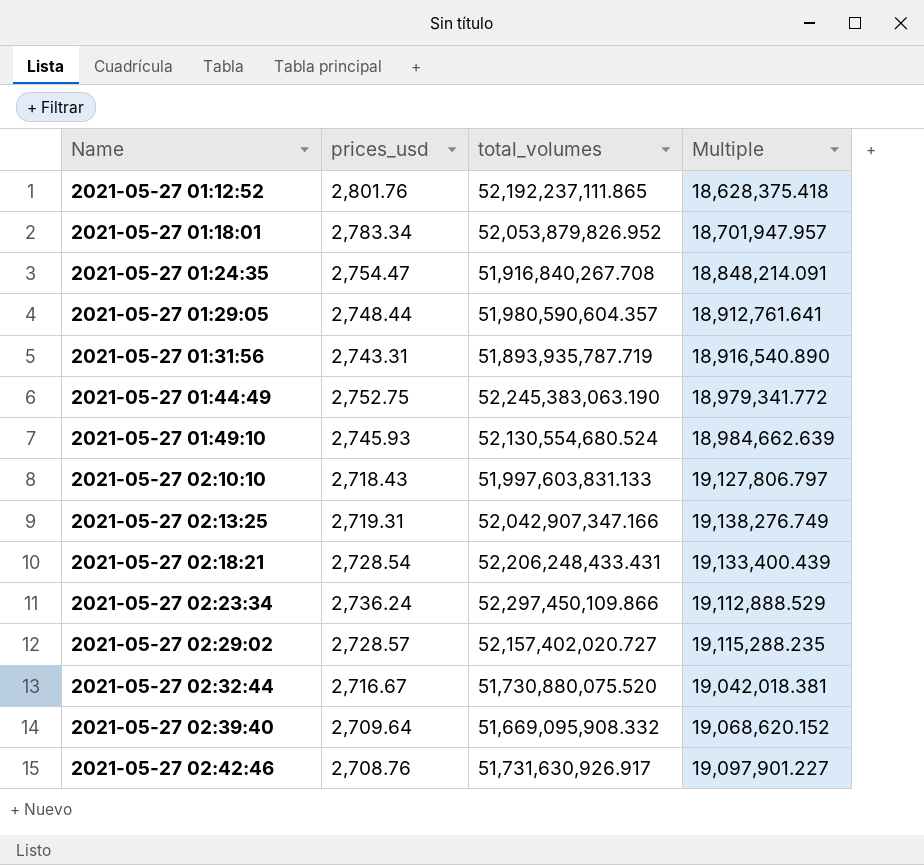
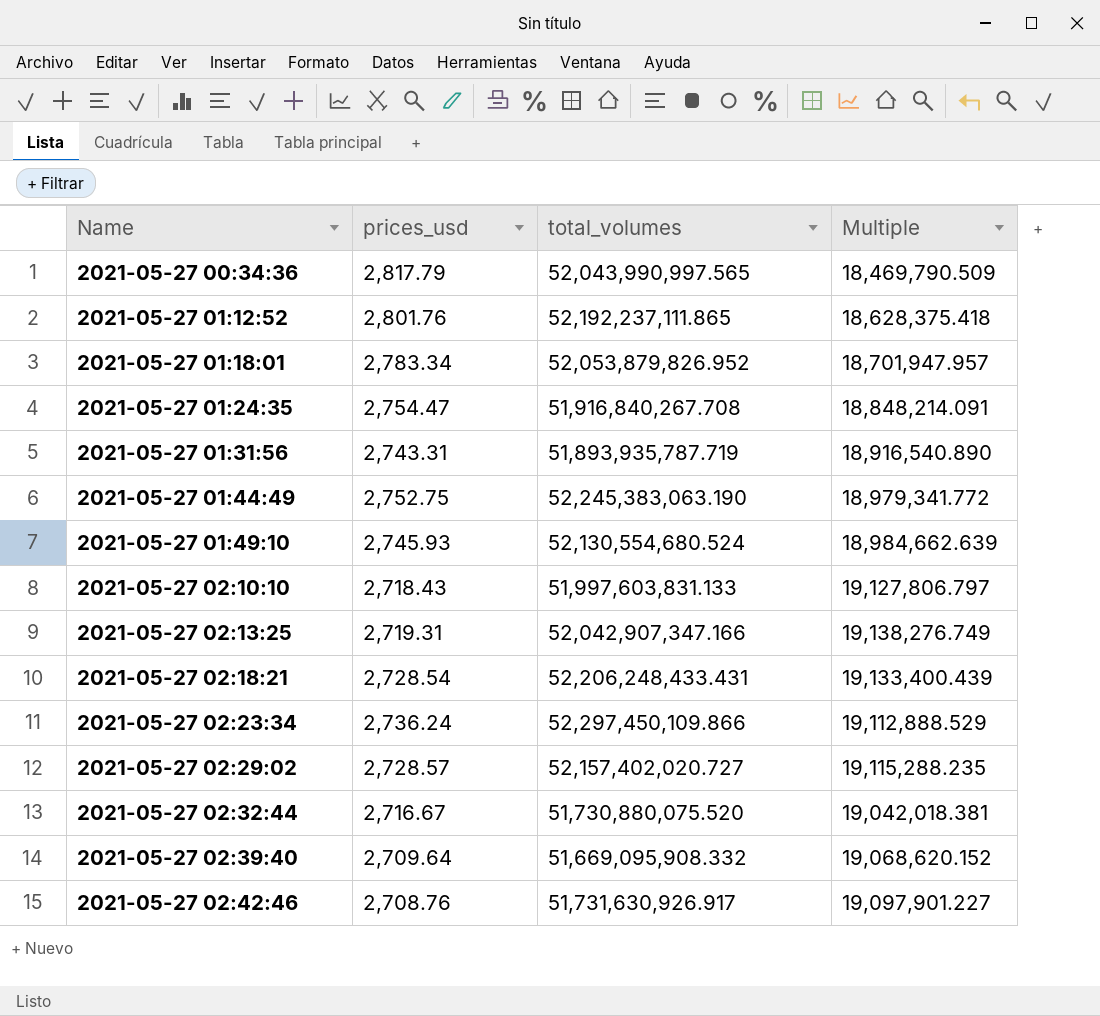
row 2021-05-27 01:29:05: 2,748.44 | 51,980,590,604.357 | 18,912,761.641 -> none
row 2021-05-27 00:34:36: none -> 2,817.79 | 52,043,990,997.565 | 18,469,790.509

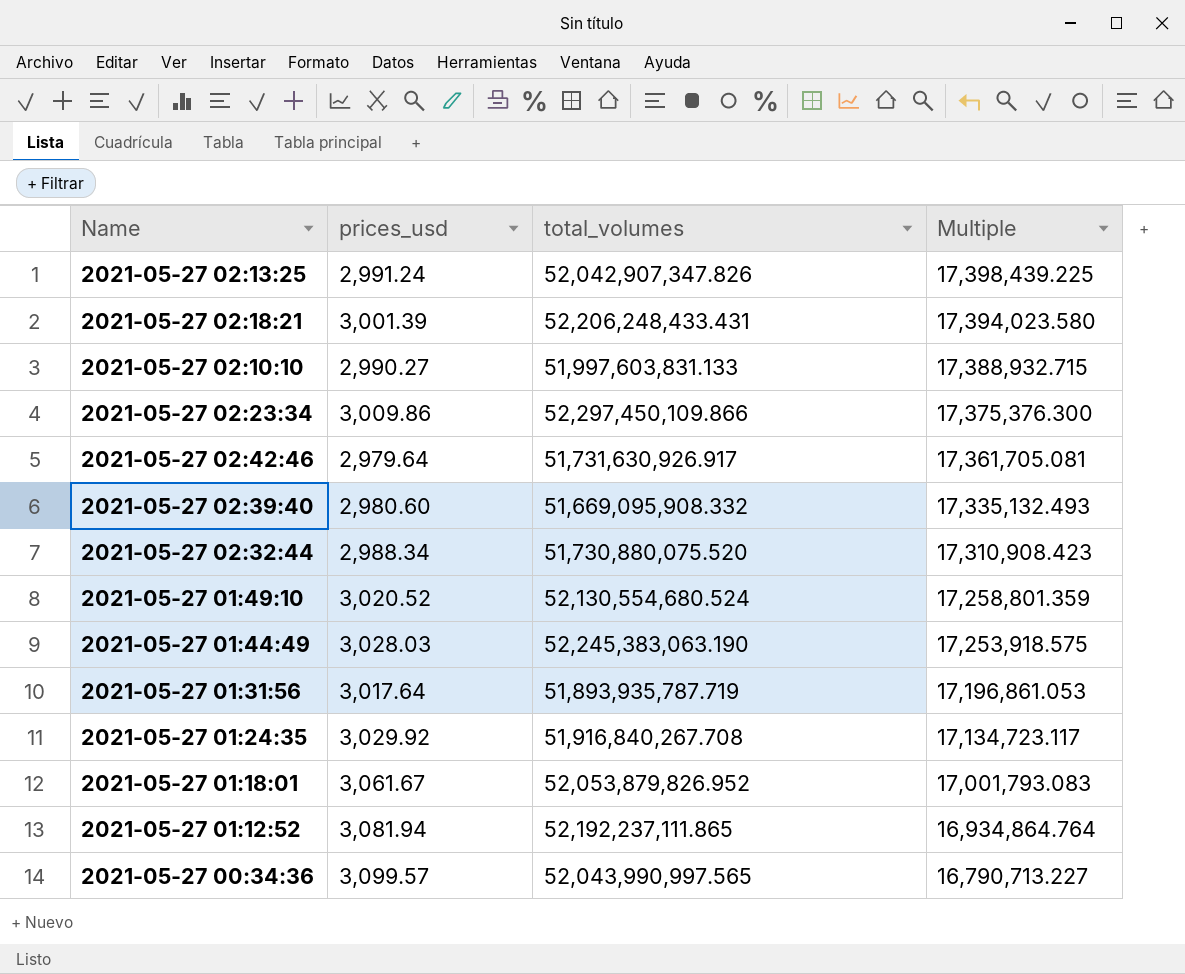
row order: Name ascending -> Multiple descending
row 2021-05-27 02:29:02: 2,728.57 | 52,157,402,020.727 | 19,115,288.235 -> none
2021-05-27 02:13:25 | prices_usd: 2,719.31 -> 2,991.24
2021-05-27 02:13:25 | total_volumes: 52,042,907,347.166 -> 52,042,907,347.826
2021-05-27 02:13:25 | Multiple: 19,138,276.749 -> 17,398,439.225
2021-05-27 02:18:21 | prices_usd: 2,728.54 -> 3,001.39
2021-05-27 02:18:21 | Multiple: 19,133,400.439 -> 17,394,023.580
2021-05-27 02:10:10 | prices_usd: 2,718.43 -> 2,990.27
2021-05-27 02:10:10 | Multiple: 19,127,806.797 -> 17,388,932.715
2021-05-27 02:23:34 | prices_usd: 2,736.24 -> 3,009.86
2021-05-27 02:23:34 | Multiple: 19,112,888.529 -> 17,375,376.300
2021-05-27 02:42:46 | prices_usd: 2,708.76 -> 2,979.64
2021-05-27 02:42:46 | Multiple: 19,097,901.227 -> 17,361,705.081
2021-05-27 02:39:40 | prices_usd: 2,709.64 -> 2,980.60
2021-05-27 02:39:40 | Multiple: 19,068,620.152 -> 17,335,132.493
2021-05-27 02:32:44 | prices_usd: 2,716.67 -> 2,988.34
2021-05-27 02:32:44 | Multiple: 19,042,018.381 -> 17,310,908.423
2021-05-27 01:49:10 | prices_usd: 2,745.93 -> 3,020.52
2021-05-27 01:49:10 | Multiple: 18,984,662.639 -> 17,258,801.359
2021-05-27 01:44:49 | prices_usd: 2,752.75 -> 3,028.03
2021-05-27 01:44:49 | Multiple: 18,979,341.772 -> 17,253,918.575
2021-05-27 01:31:56 | prices_usd: 2,743.31 -> 3,017.64
2021-05-27 01:31:56 | Multiple: 18,916,540.890 -> 17,196,861.053
2021-05-27 01:24:35 | prices_usd: 2,754.47 -> 3,029.92
2021-05-27 01:24:35 | Multiple: 18,848,214.091 -> 17,134,723.117
2021-05-27 01:18:01 | prices_usd: 2,783.34 -> 3,061.67
2021-05-27 01:18:01 | Multiple: 18,701,947.957 -> 17,001,793.083
2021-05-27 01:12:52 | prices_usd: 2,801.76 -> 3,081.94
2021-05-27 01:12:52 | Multiple: 18,628,375.418 -> 16,934,864.764
2021-05-27 00:34:36 | prices_usd: 2,817.79 -> 3,099.57
2021-05-27 00:34:36 | Multiple: 18,469,790.509 -> 16,790,713.227

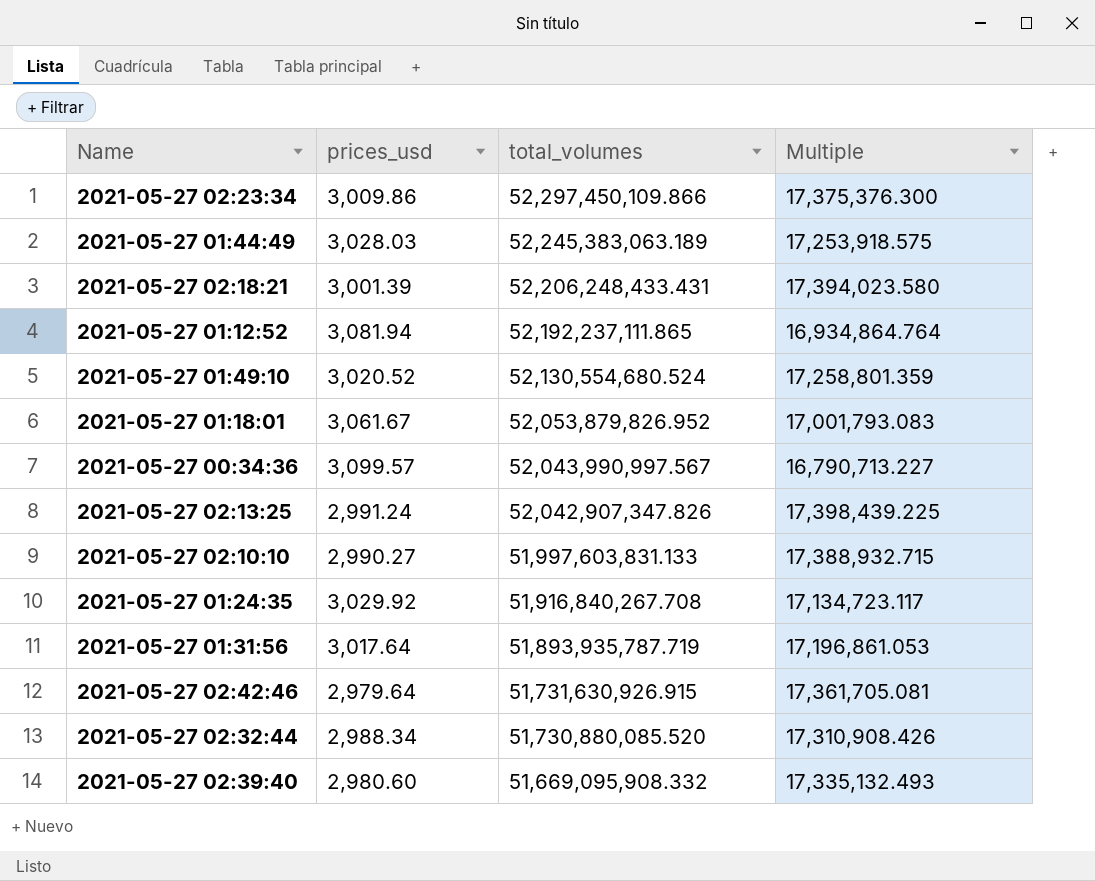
row order: Multiple descending -> total_volumes descending
2021-05-27 01:44:49 | total_volumes: 52,245,383,063.190 -> 52,245,383,063.189
2021-05-27 00:34:36 | total_volumes: 52,043,990,997.565 -> 52,043,990,997.567
2021-05-27 02:42:46 | total_volumes: 51,731,630,926.917 -> 51,731,630,926.915
2021-05-27 02:32:44 | total_volumes: 51,730,880,075.520 -> 51,730,880,085.520
2021-05-27 02:32:44 | Multiple: 17,310,908.423 -> 17,310,908.426

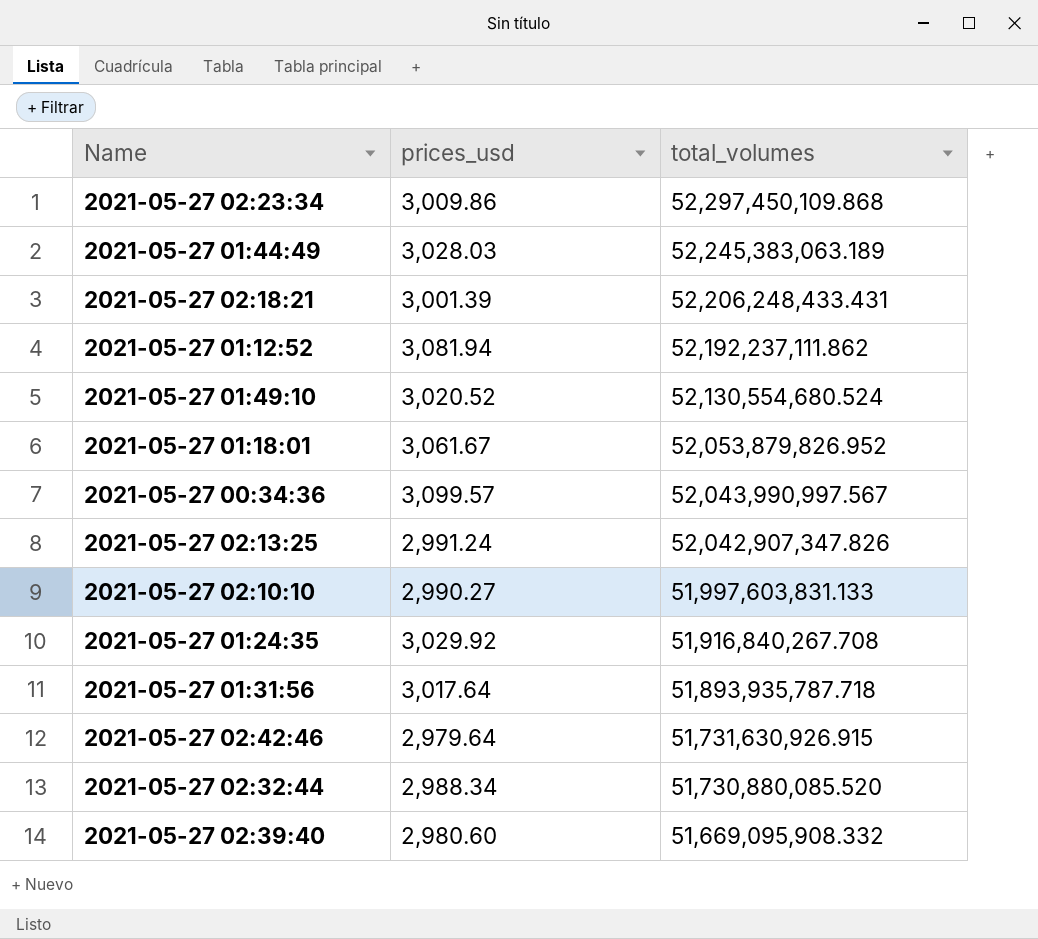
column Multiple | formula: [total_volumes] / [prices_usd] -> none
2021-05-27 02:23:34 | total_volumes: 52,297,450,109.866 -> 52,297,450,109.868
2021-05-27 01:12:52 | total_volumes: 52,192,237,111.865 -> 52,192,237,111.862
2021-05-27 01:31:56 | total_volumes: 51,893,935,787.719 -> 51,893,935,787.718

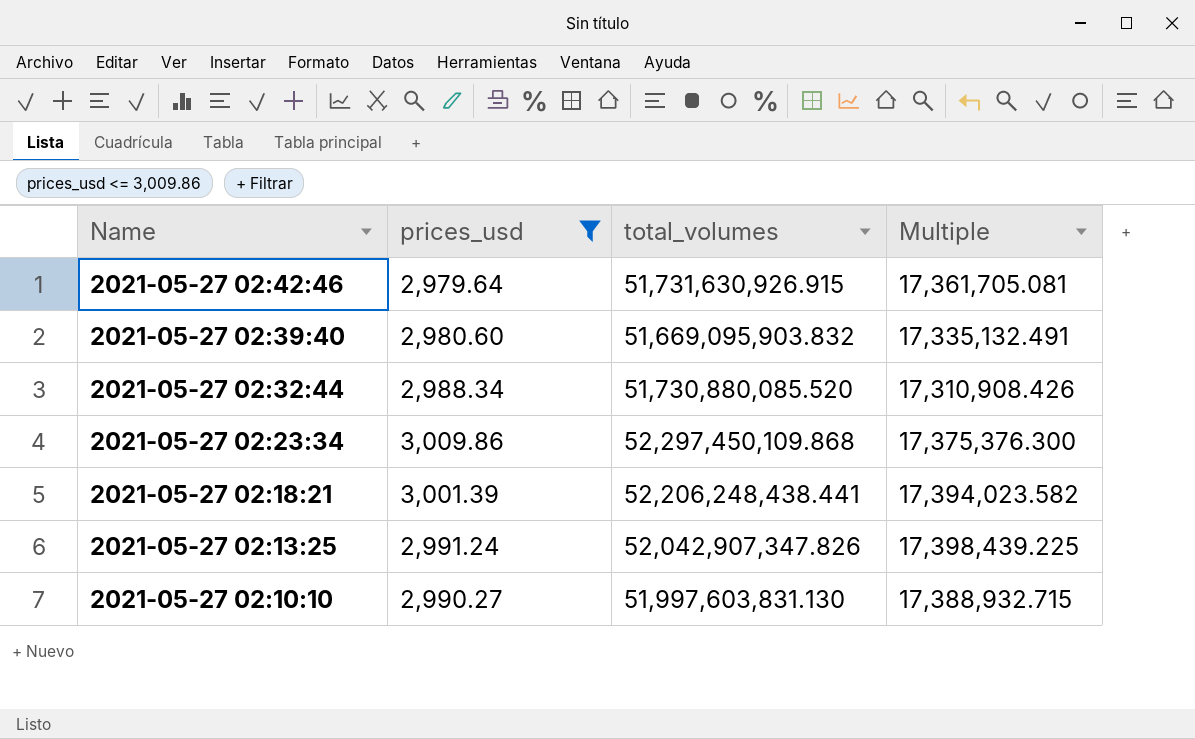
filter: none -> prices_usd <= 3,009.86
row order: total_volumes descending -> Name descending
column Multiple | formula: none -> [total_volumes] / [prices_usd]
2021-05-27 02:39:40 | total_volumes: 51,669,095,908.332 -> 51,669,095,903.832
2021-05-27 02:18:21 | total_volumes: 52,206,248,433.431 -> 52,206,248,438.441
2021-05-27 02:10:10 | total_volumes: 51,997,603,831.133 -> 51,997,603,831.130

